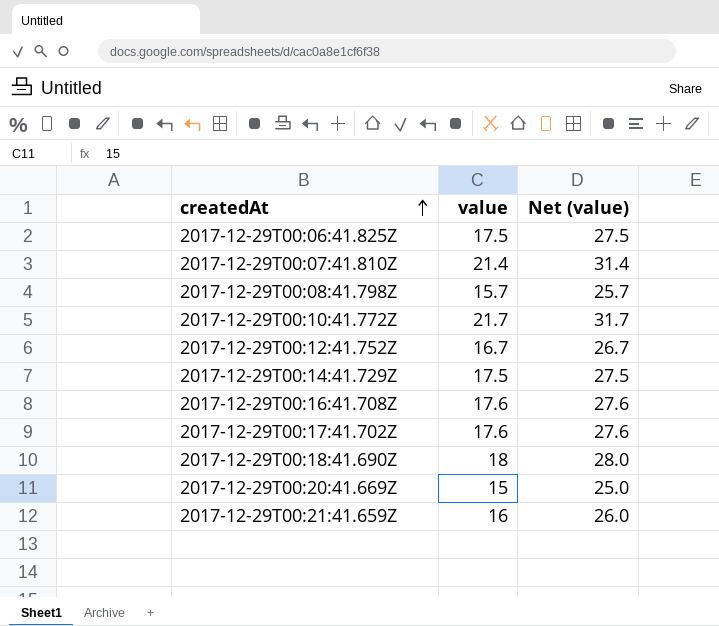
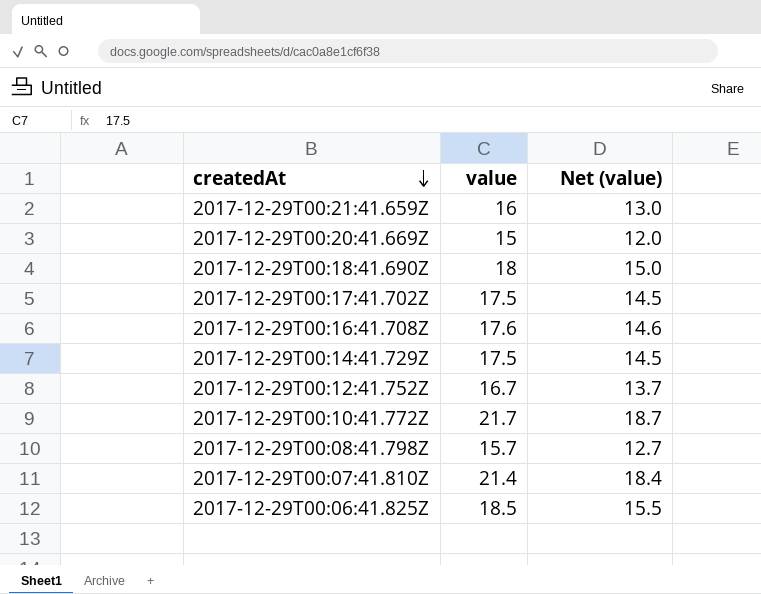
row order: createdAt ascending -> createdAt descending
column Net (value) | formula: [value] + 10 -> [value] - 3
2017-12-29T00:17:41.702Z | value: 17.6 -> 17.5
2017-12-29T00:06:41.825Z | value: 17.5 -> 18.5

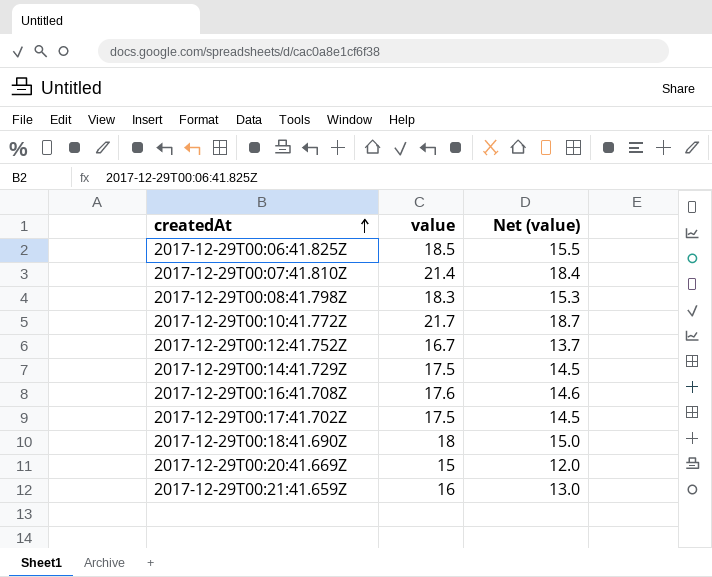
row order: createdAt descending -> createdAt ascending
2017-12-29T00:08:41.798Z | value: 15.7 -> 18.3
2017-12-29T00:08:41.798Z | Net (value): 12.7 -> 15.3

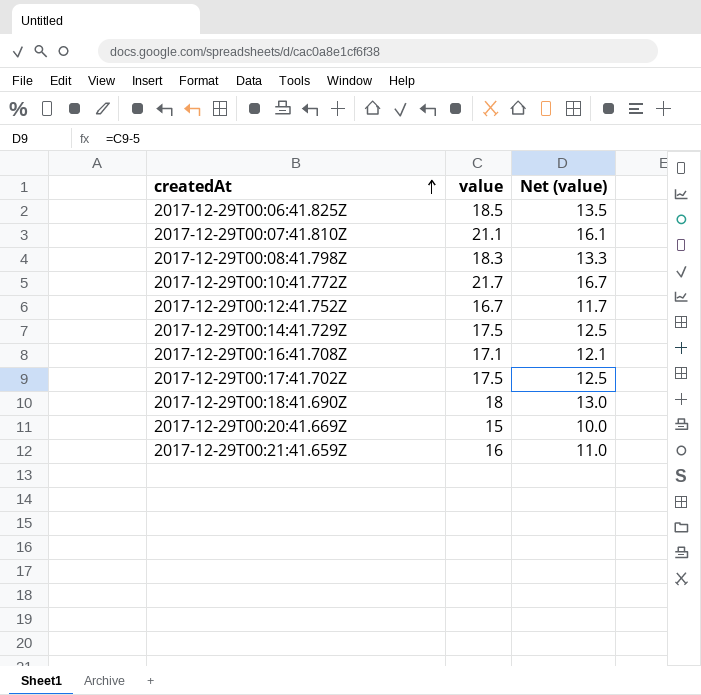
column Net (value) | formula: [value] - 3 -> [value] - 5
2017-12-29T00:07:41.810Z | value: 21.4 -> 21.1
2017-12-29T00:16:41.708Z | value: 17.6 -> 17.1

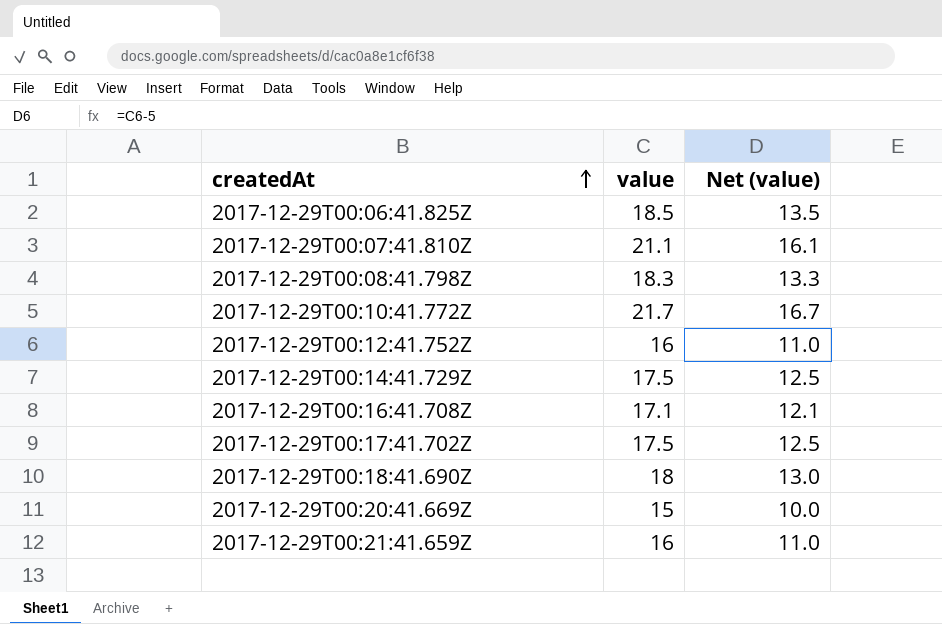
2017-12-29T00:12:41.752Z | value: 16.7 -> 16
2017-12-29T00:12:41.752Z | Net (value): 11.7 -> 11.0

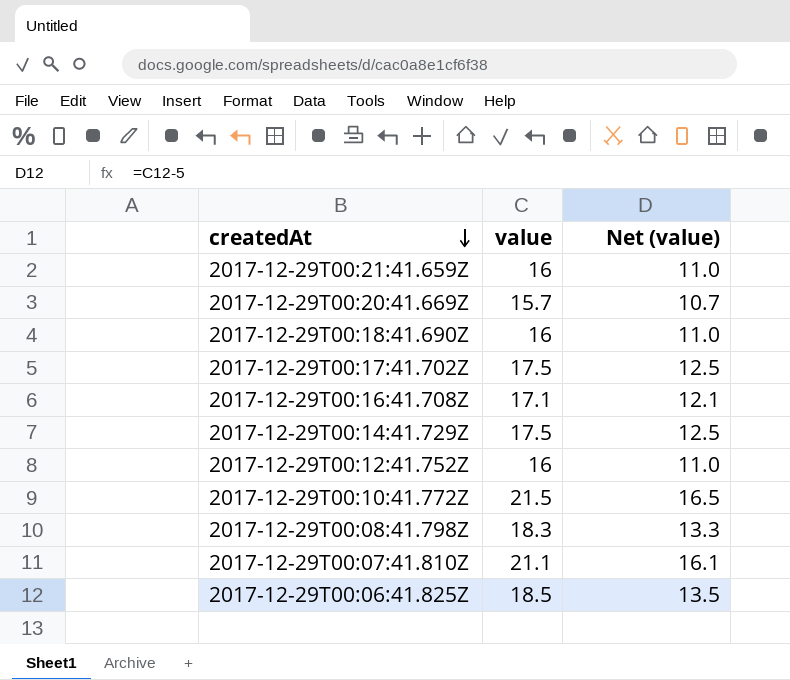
row order: createdAt ascending -> createdAt descending
2017-12-29T00:20:41.669Z | value: 15 -> 15.7
2017-12-29T00:20:41.669Z | Net (value): 10.0 -> 10.7
2017-12-29T00:18:41.690Z | value: 18 -> 16
2017-12-29T00:18:41.690Z | Net (value): 13.0 -> 11.0
2017-12-29T00:10:41.772Z | value: 21.7 -> 21.5
2017-12-29T00:10:41.772Z | Net (value): 16.7 -> 16.5

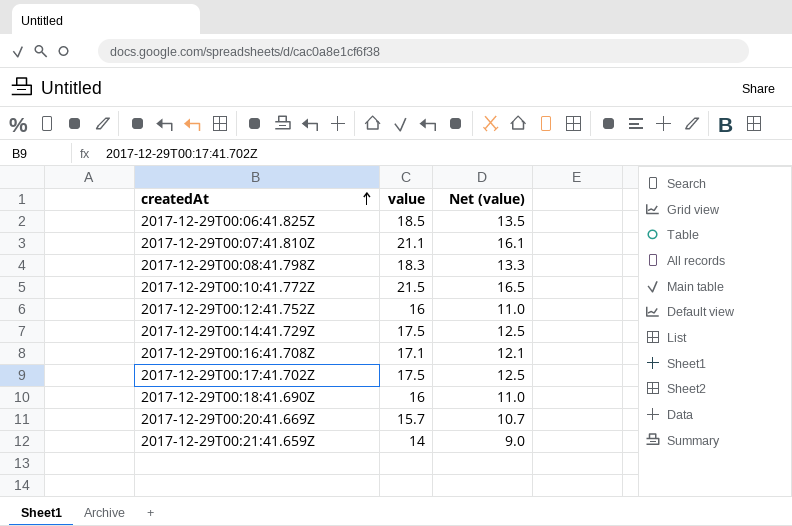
row order: createdAt descending -> createdAt ascending
2017-12-29T00:21:41.659Z | value: 16 -> 14
2017-12-29T00:21:41.659Z | Net (value): 11.0 -> 9.0

